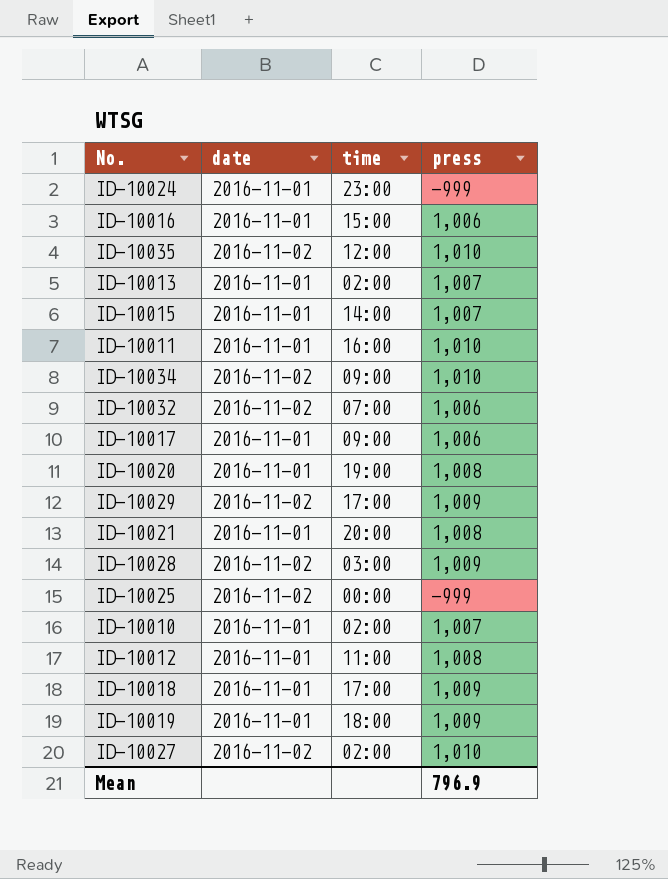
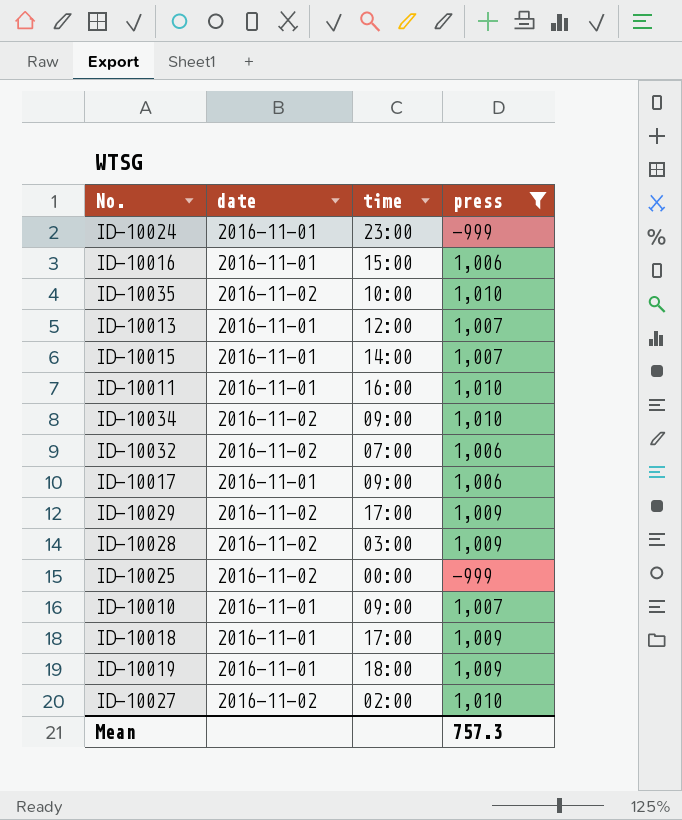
filter: none -> press != 1,008
ID-10035 | time: 12:00 -> 10:00
ID-10013 | time: 02:00 -> 12:00
ID-10010 | time: 02:00 -> 09:00
Mean | press: 796.9 -> 757.3

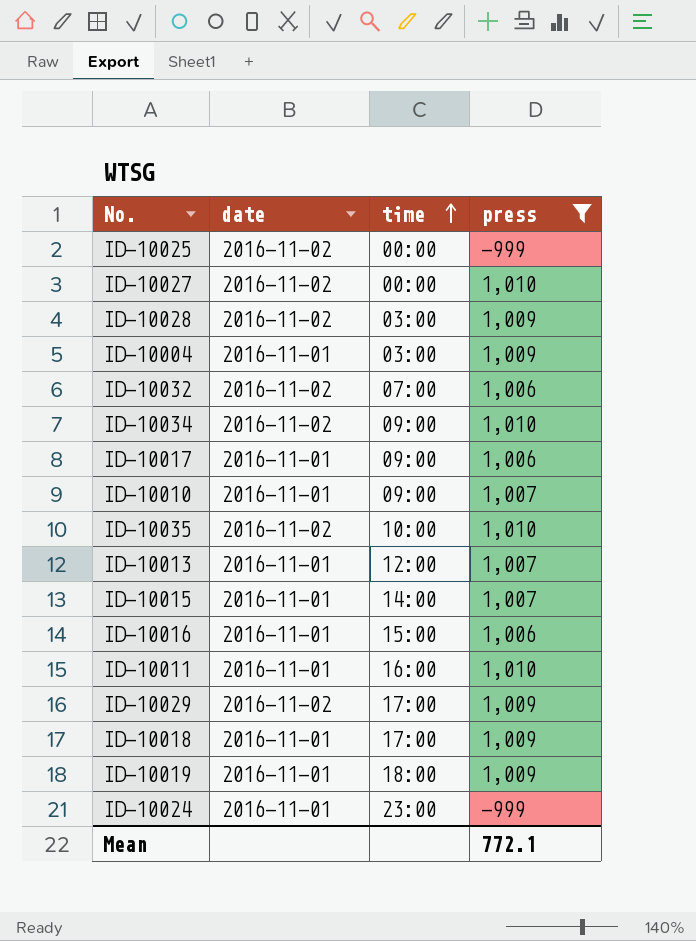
row order: none -> time ascending
ID-10027 | time: 02:00 -> 00:00
row ID-10004: none -> 2016-11-01 | 03:00 | 1,009
Mean | press: 757.3 -> 772.1

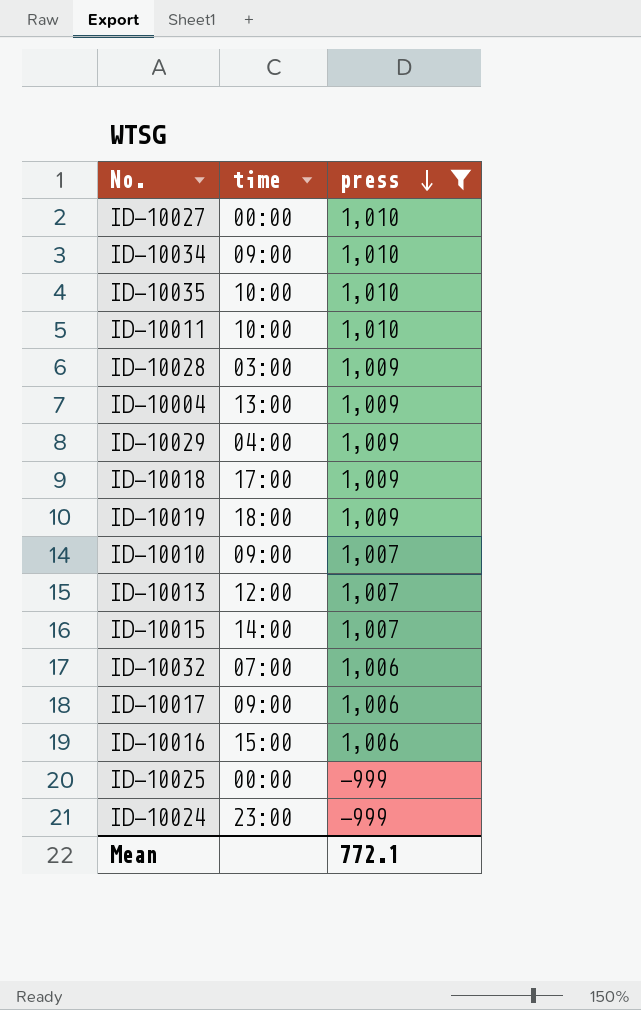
row order: time ascending -> press descending
column date | position: 2 -> none
ID-10011 | time: 16:00 -> 10:00
ID-10004 | time: 03:00 -> 13:00
ID-10029 | time: 17:00 -> 04:00

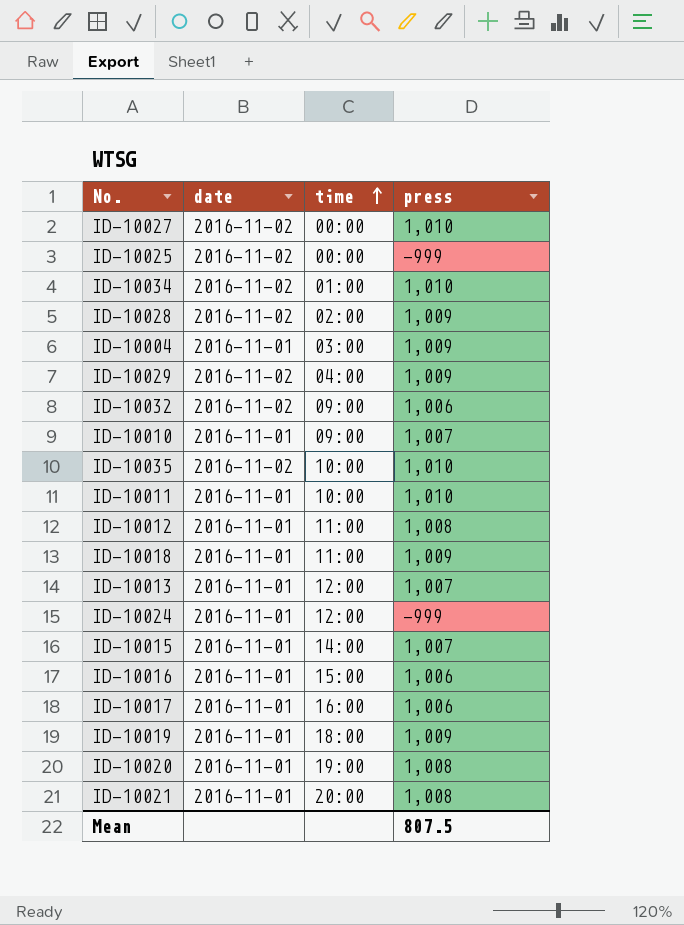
filter: press != 1,008 -> none
row order: press descending -> time ascending
column date | position: none -> 2
ID-10034 | time: 09:00 -> 01:00
ID-10028 | time: 03:00 -> 02:00
ID-10004 | time: 13:00 -> 03:00
ID-10032 | time: 07:00 -> 09:00
ID-10018 | time: 17:00 -> 11:00
ID-10024 | time: 23:00 -> 12:00
ID-10017 | time: 09:00 -> 16:00
Mean | press: 772.1 -> 807.5

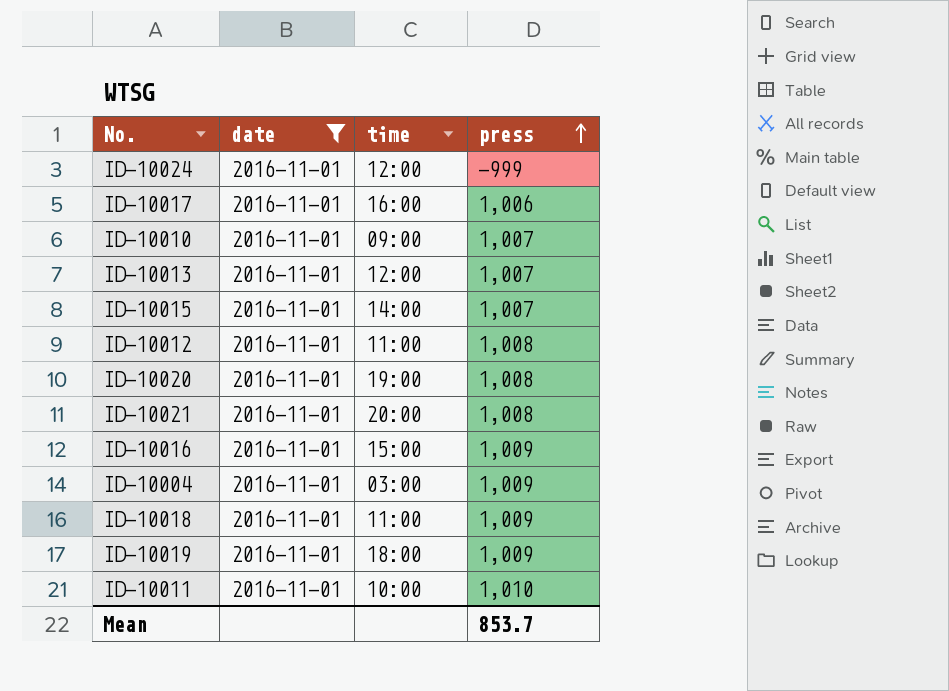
filter: none -> date = 2016-11-01
row order: time ascending -> press ascending
ID-10016 | press: 1,006 -> 1,009
Mean | press: 807.5 -> 853.7

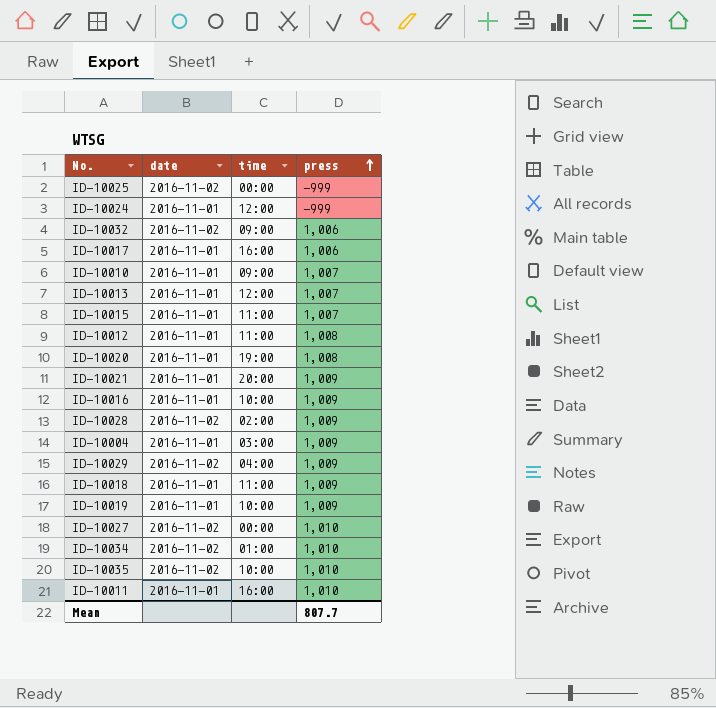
filter: date = 2016-11-01 -> none
ID-10015 | time: 14:00 -> 11:00
ID-10021 | press: 1,008 -> 1,009
ID-10016 | time: 15:00 -> 10:00
ID-10019 | time: 18:00 -> 10:00
ID-10011 | time: 10:00 -> 16:00
Mean | press: 853.7 -> 807.7

